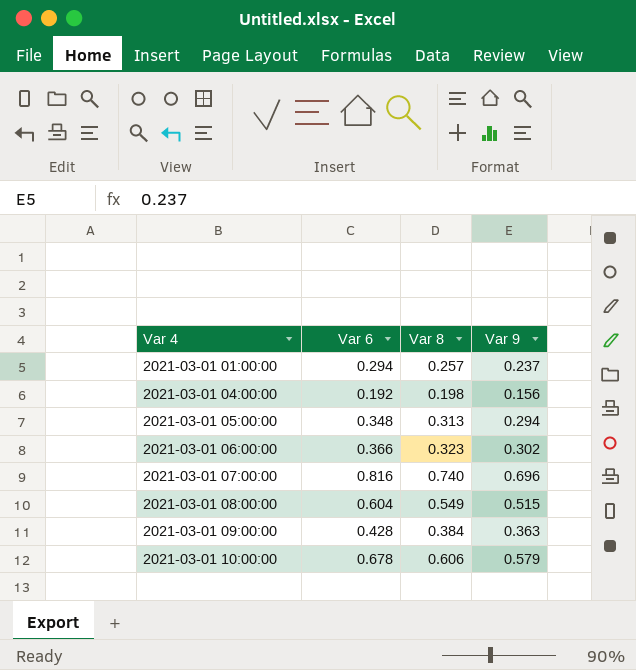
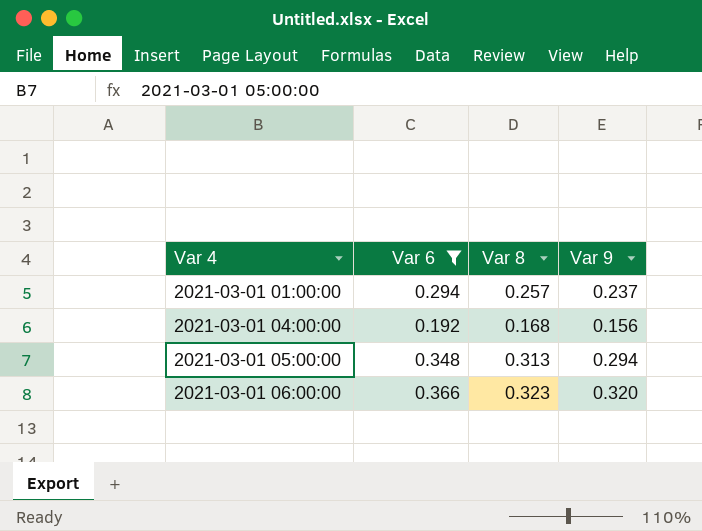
filter: none -> Var 6 <= 0.366
2021-03-01 04:00:00 | Var 8: 0.198 -> 0.168
2021-03-01 06:00:00 | Var 9: 0.302 -> 0.320

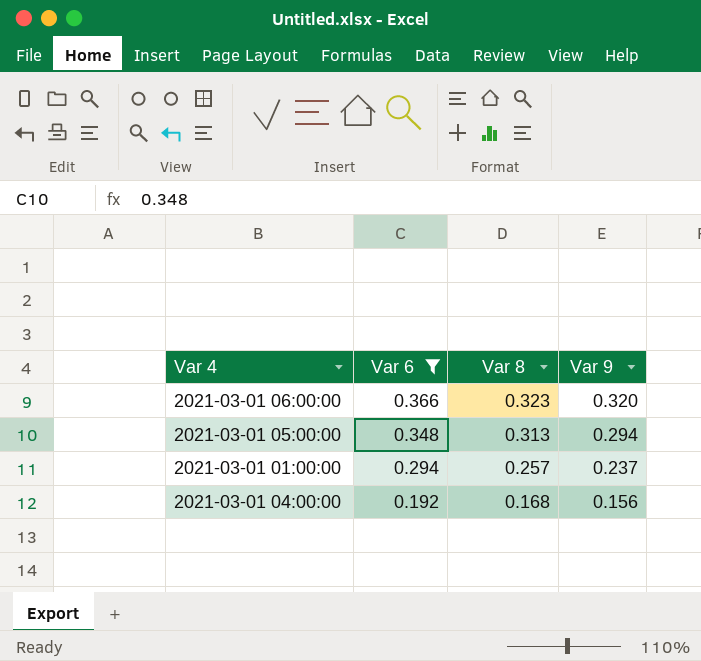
row order: Var 4 ascending -> Var 6 descending

